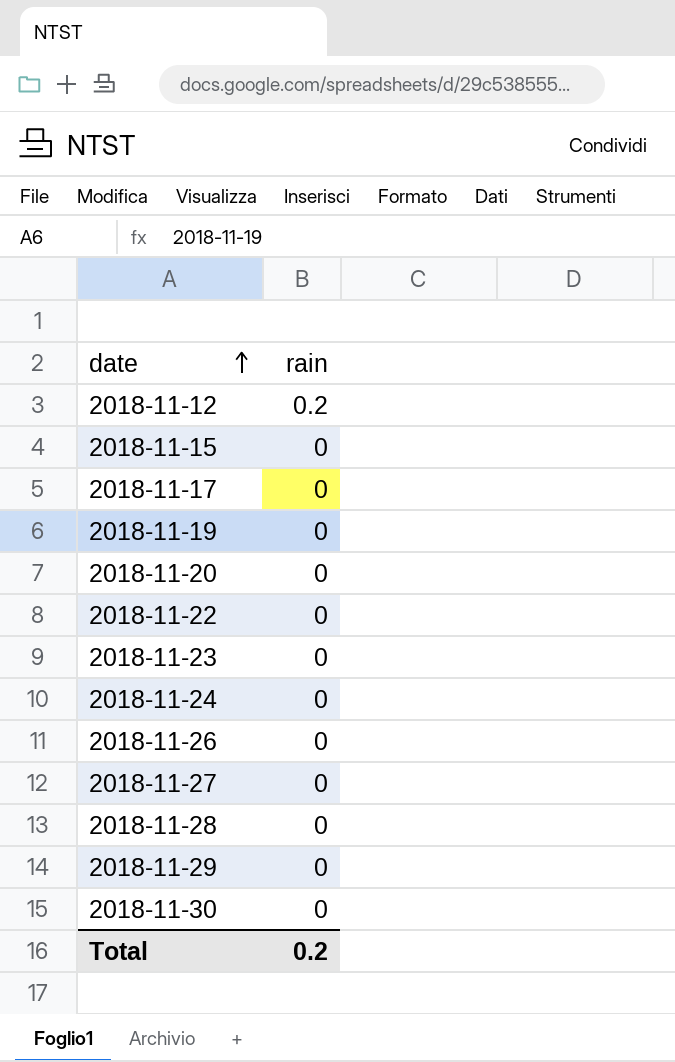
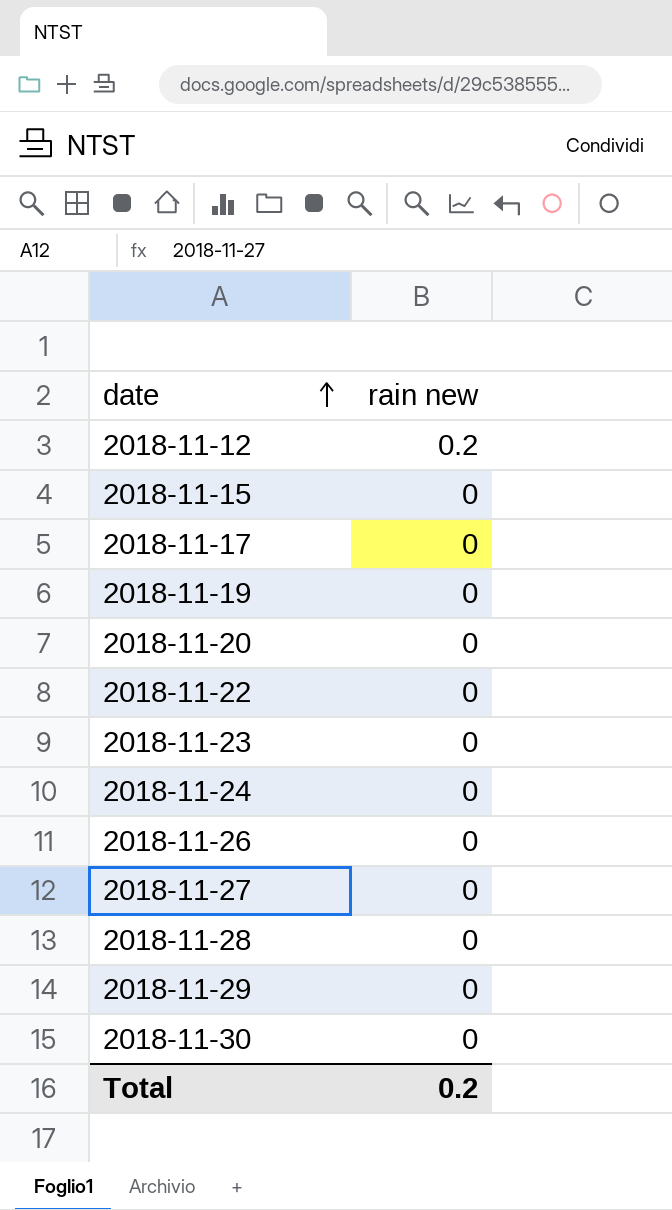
column name: rain -> rain new

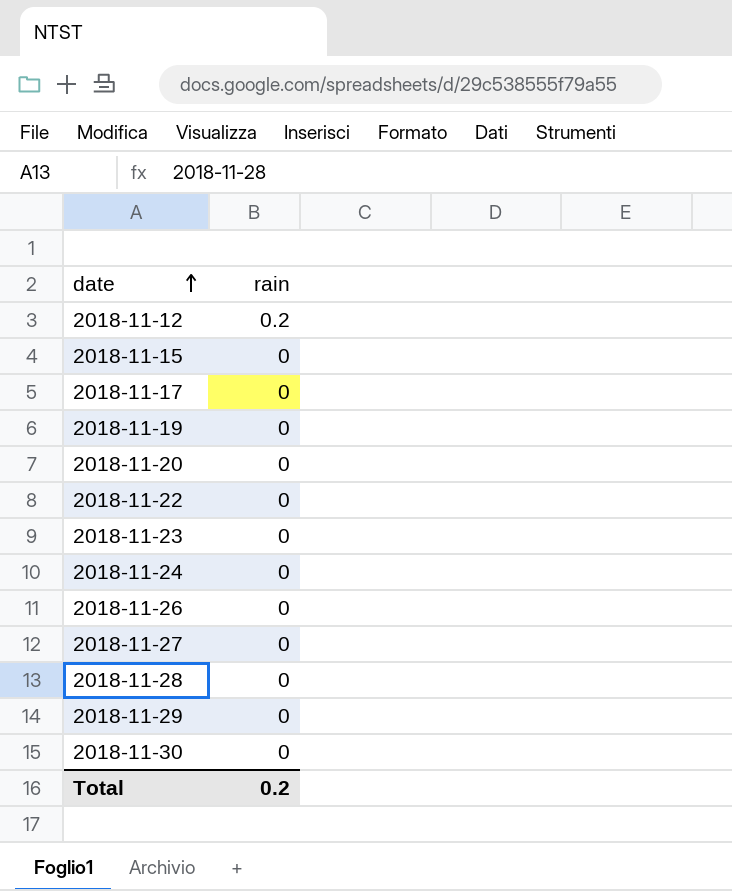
column name: rain new -> rain

